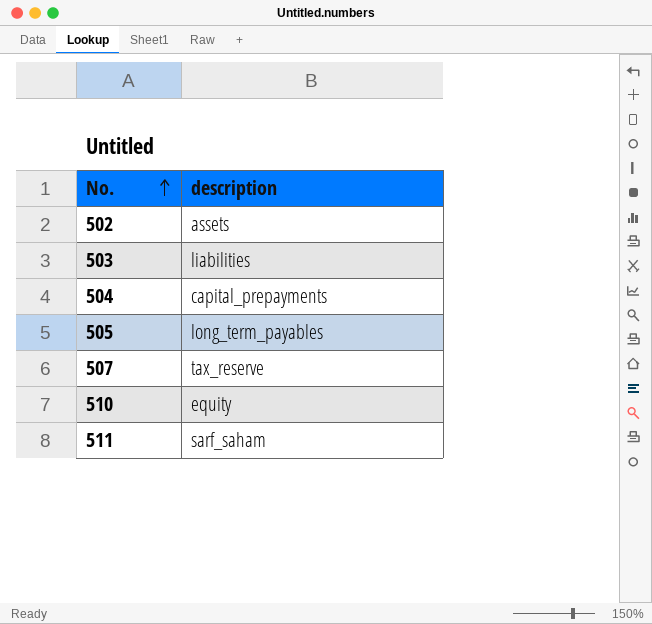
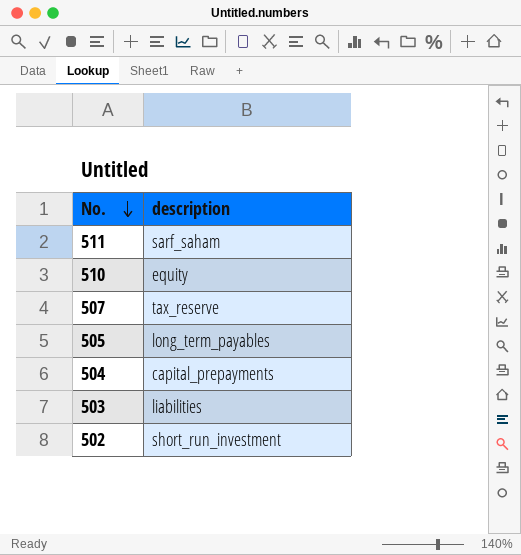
row order: No. ascending -> No. descending
502 | description: assets -> short_run_investment

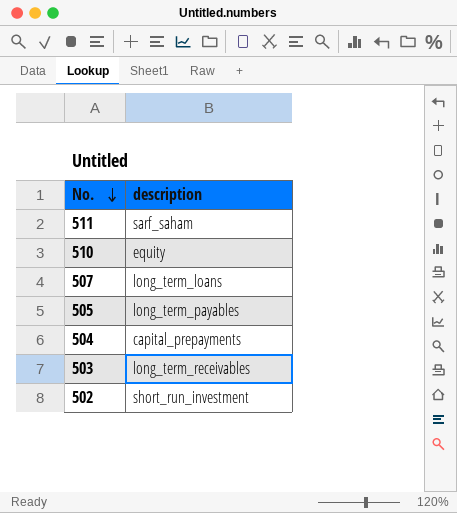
507 | description: tax_reserve -> long_term_loans
503 | description: liabilities -> long_term_receivables

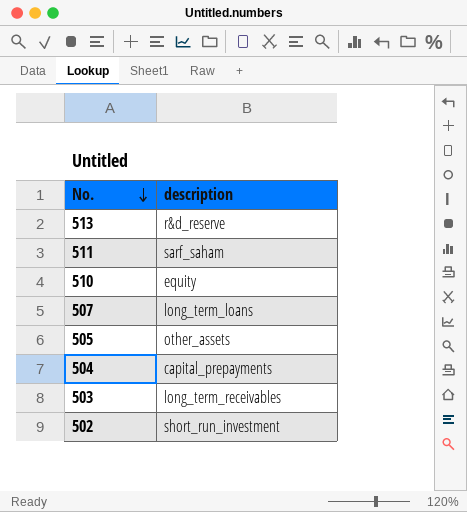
row 513: none -> r&d_reserve
505 | description: long_term_payables -> other_assets

